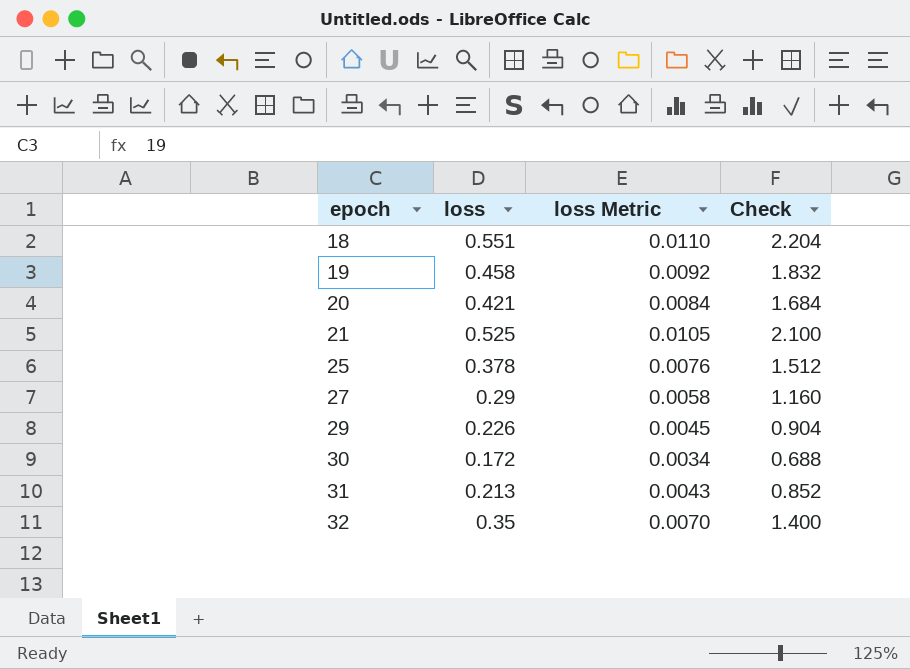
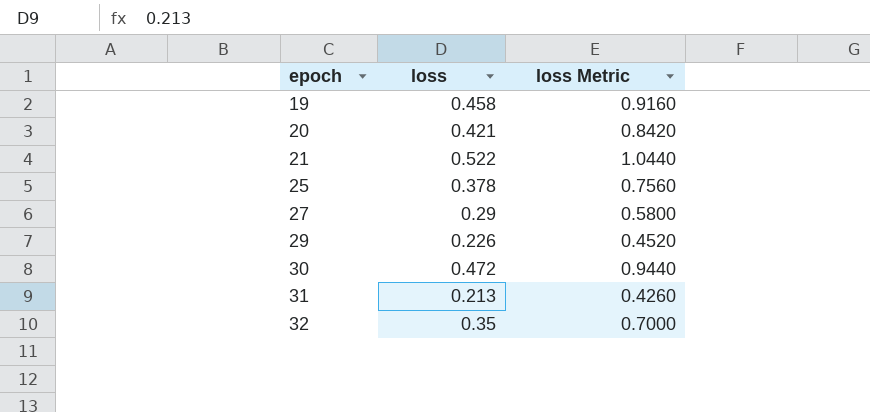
column Check | formula: [loss] * 4 -> none
column loss Metric | formula: [loss] * 0.02 -> [loss] * 2
row 18: 0.551 | 0.0110 | 2.204 -> none
21 | loss: 0.525 -> 0.522
30 | loss: 0.172 -> 0.472

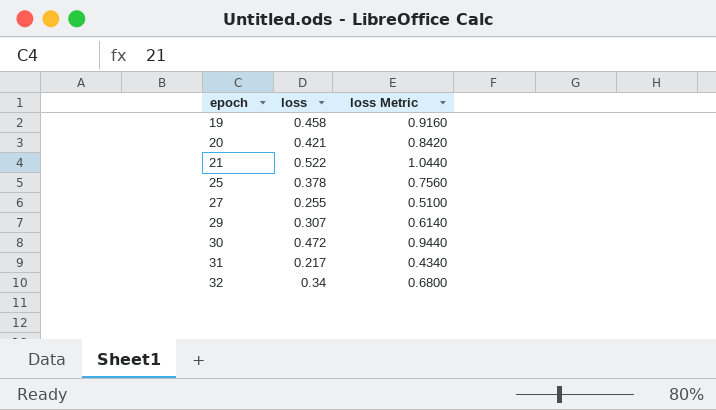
27 | loss: 0.29 -> 0.255
27 | loss Metric: 0.5800 -> 0.5100
29 | loss: 0.226 -> 0.307
29 | loss Metric: 0.4520 -> 0.6140
31 | loss: 0.213 -> 0.217
31 | loss Metric: 0.4260 -> 0.4340
32 | loss: 0.35 -> 0.34
32 | loss Metric: 0.7000 -> 0.6800

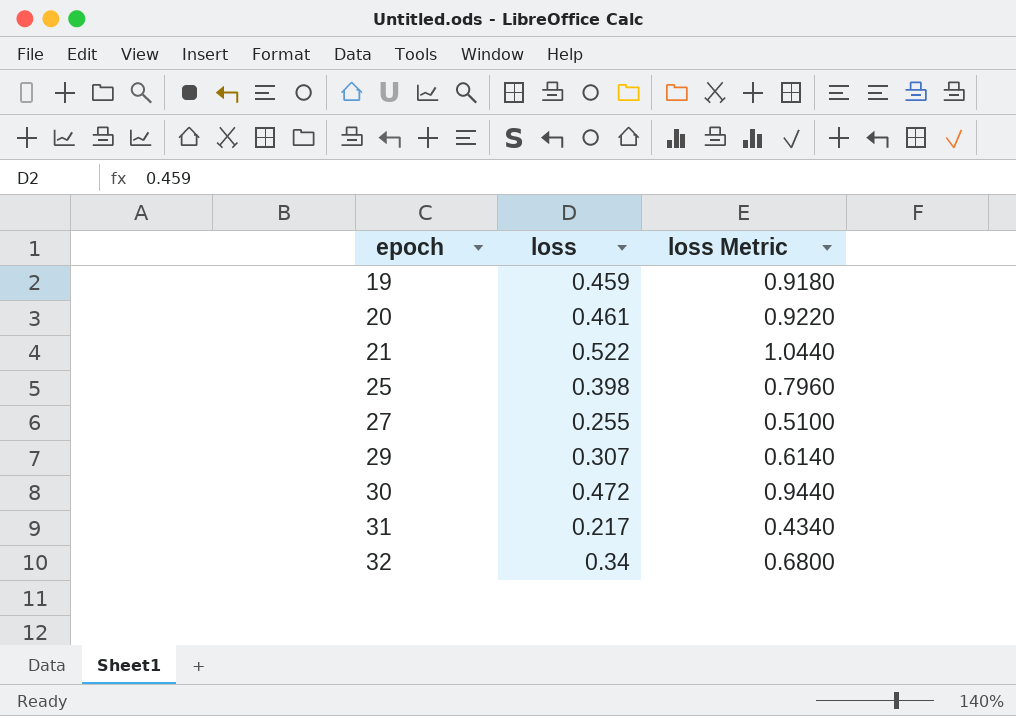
19 | loss: 0.458 -> 0.459
19 | loss Metric: 0.9160 -> 0.9180
20 | loss: 0.421 -> 0.461
20 | loss Metric: 0.8420 -> 0.9220
25 | loss: 0.378 -> 0.398
25 | loss Metric: 0.7560 -> 0.7960

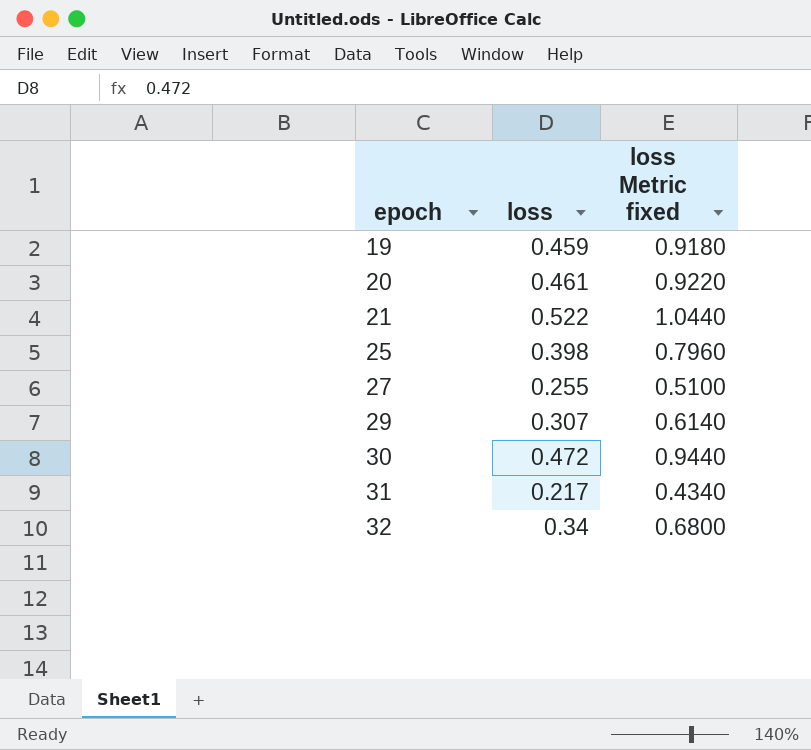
column name: loss Metric -> loss Metric fixed

